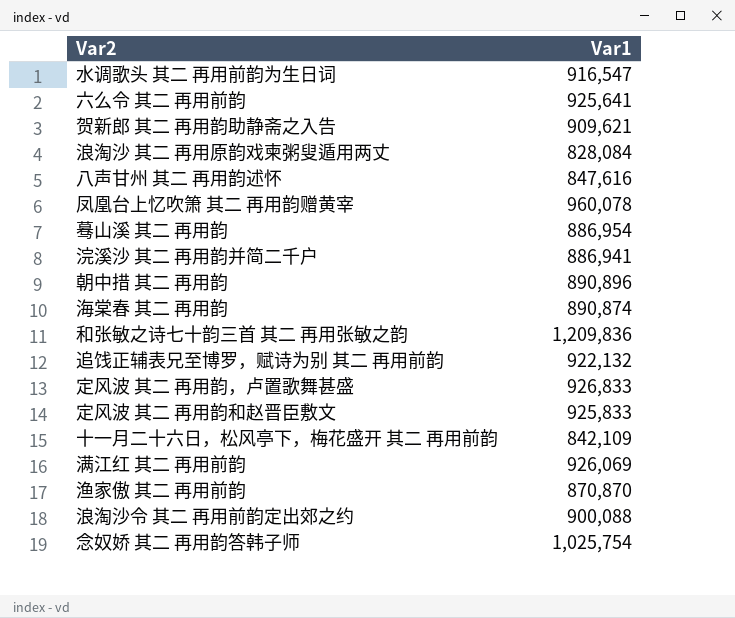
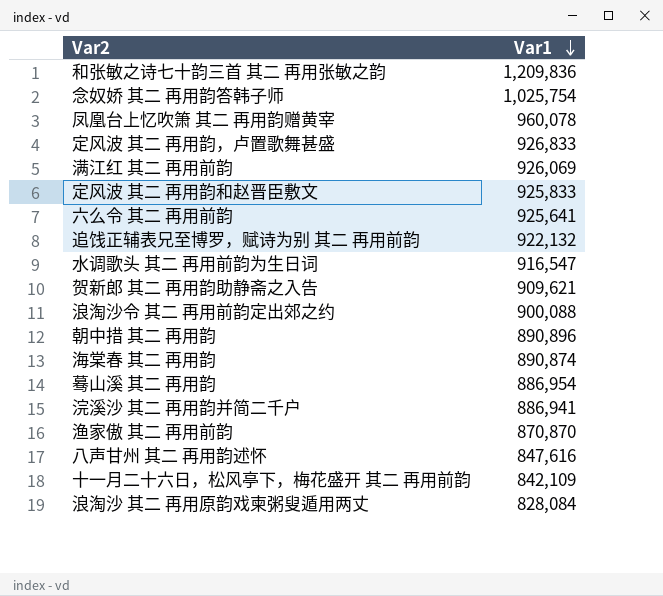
row order: none -> Var1 descending

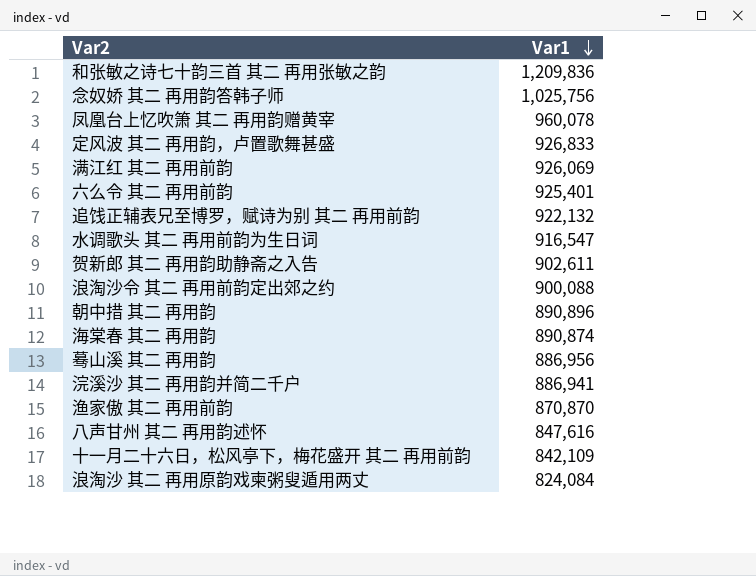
row 定风波 其二 再用韵和赵晋臣敷文: 925,833 -> none
念奴娇 其二 再用韵答韩子师 | Var1: 1,025,754 -> 1,025,756
六么令 其二 再用前韵 | Var1: 925,641 -> 925,401
贺新郎 其二 再用韵助静斋之入告 | Var1: 909,621 -> 902,611
蓦山溪 其二 再用韵 | Var1: 886,954 -> 886,956
浪淘沙 其二 再用原韵戏柬粥叟遁用两丈 | Var1: 828,084 -> 824,084

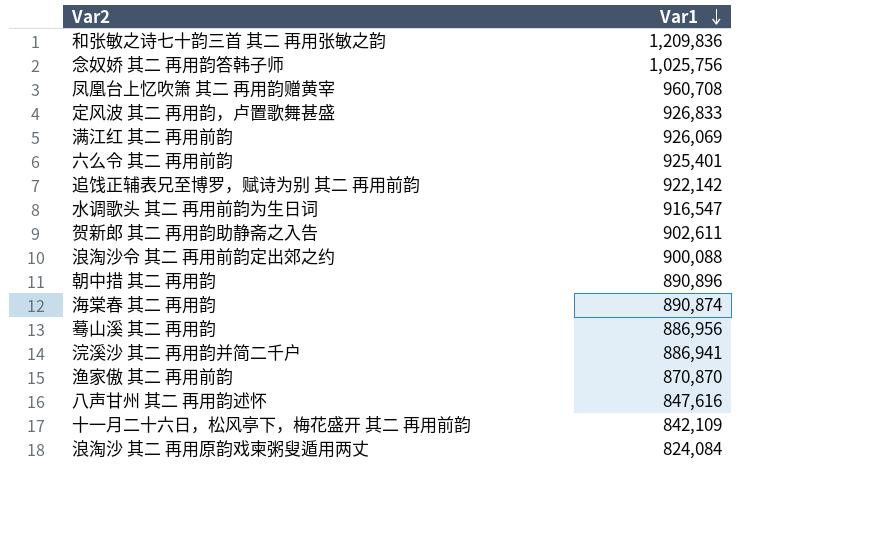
凤凰台上忆吹箫 其二 再用韵赠黄宰 | Var1: 960,078 -> 960,708
追饯正辅表兄至博罗，赋诗为别 其二 再用前韵 | Var1: 922,132 -> 922,142

